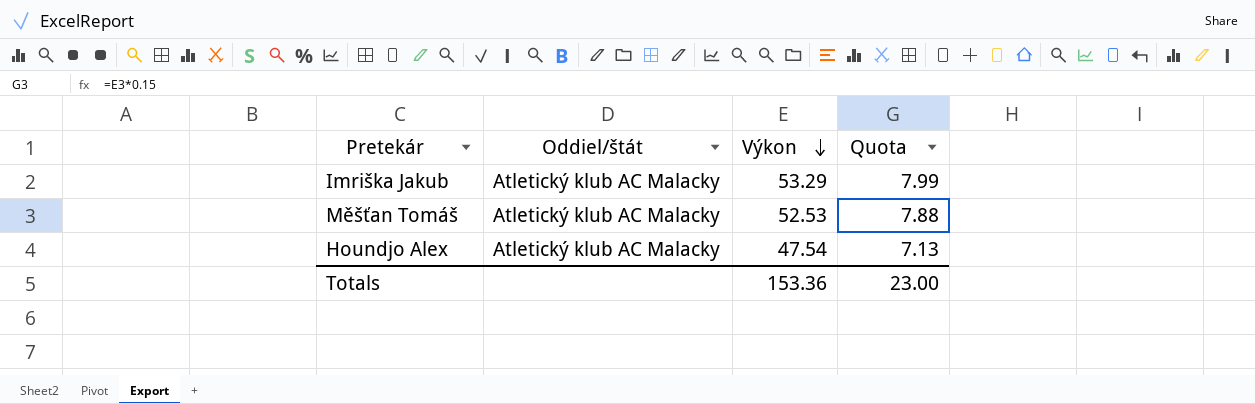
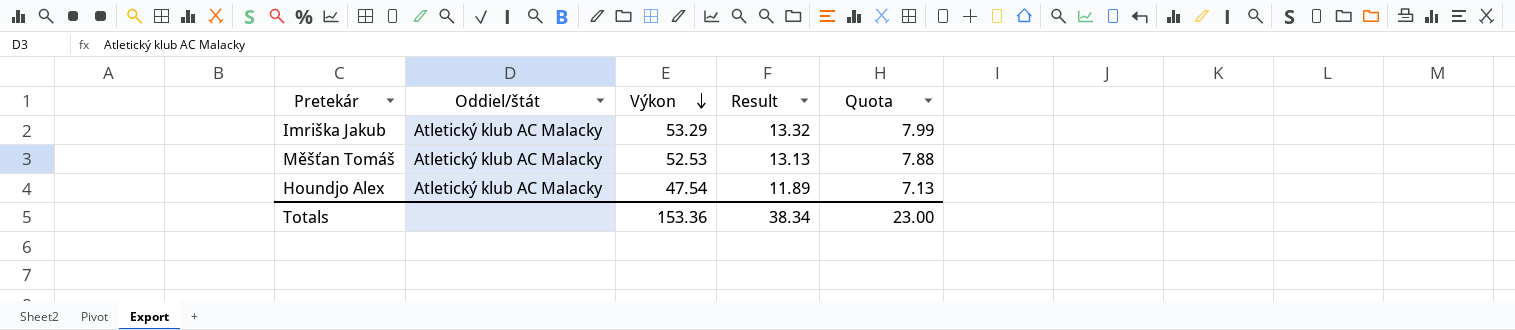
column Result | formula: none -> [Výkon] * 0.25

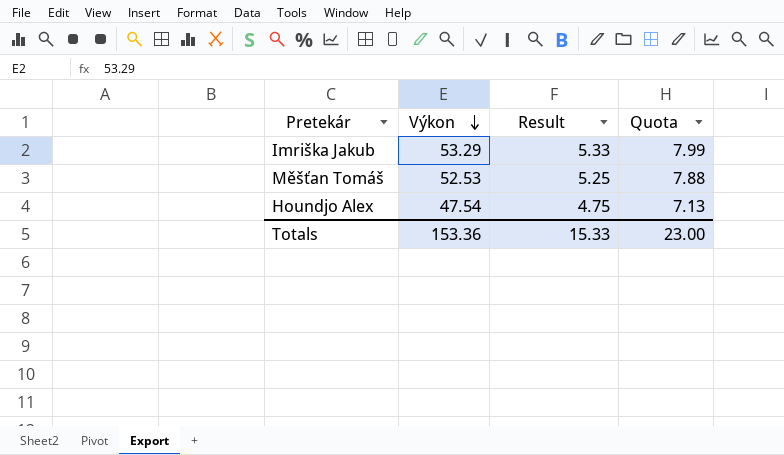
column Oddiel/štát | position: 2 -> none
column Result | formula: [Výkon] * 0.25 -> [Výkon] * 0.1
Totals | Result: 38.34 -> 15.33

